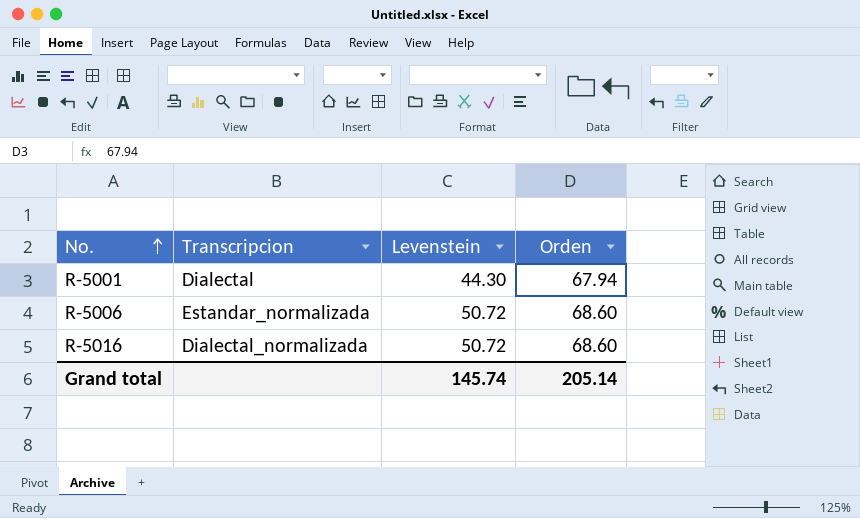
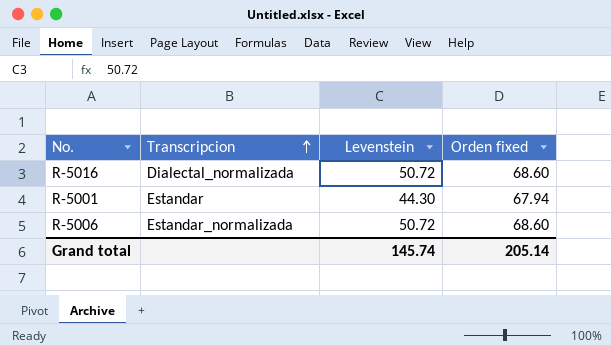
row order: No. ascending -> Transcripcion ascending
column name: Orden -> Orden fixed
R-5001 | Transcripcion: Dialectal -> Estandar

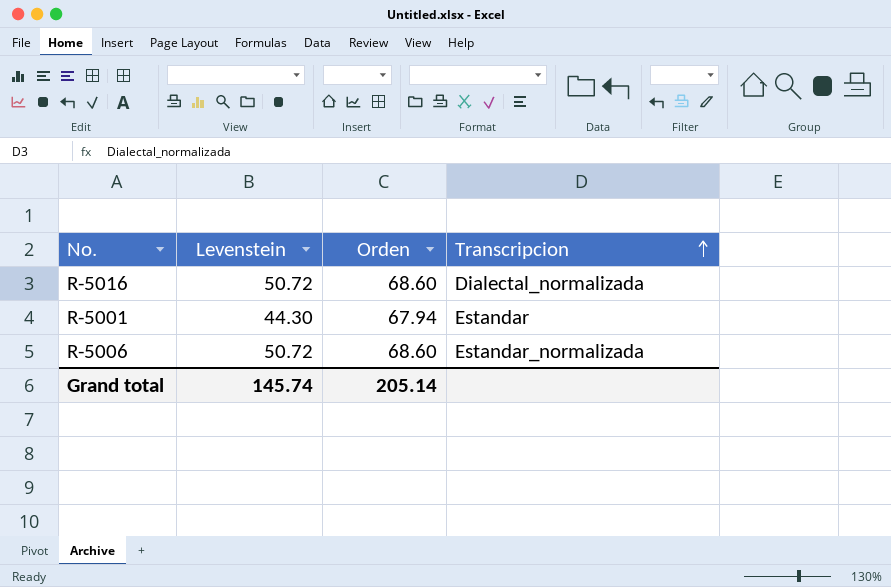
column name: Orden fixed -> Orden
column Transcripcion | position: 2 -> 4

